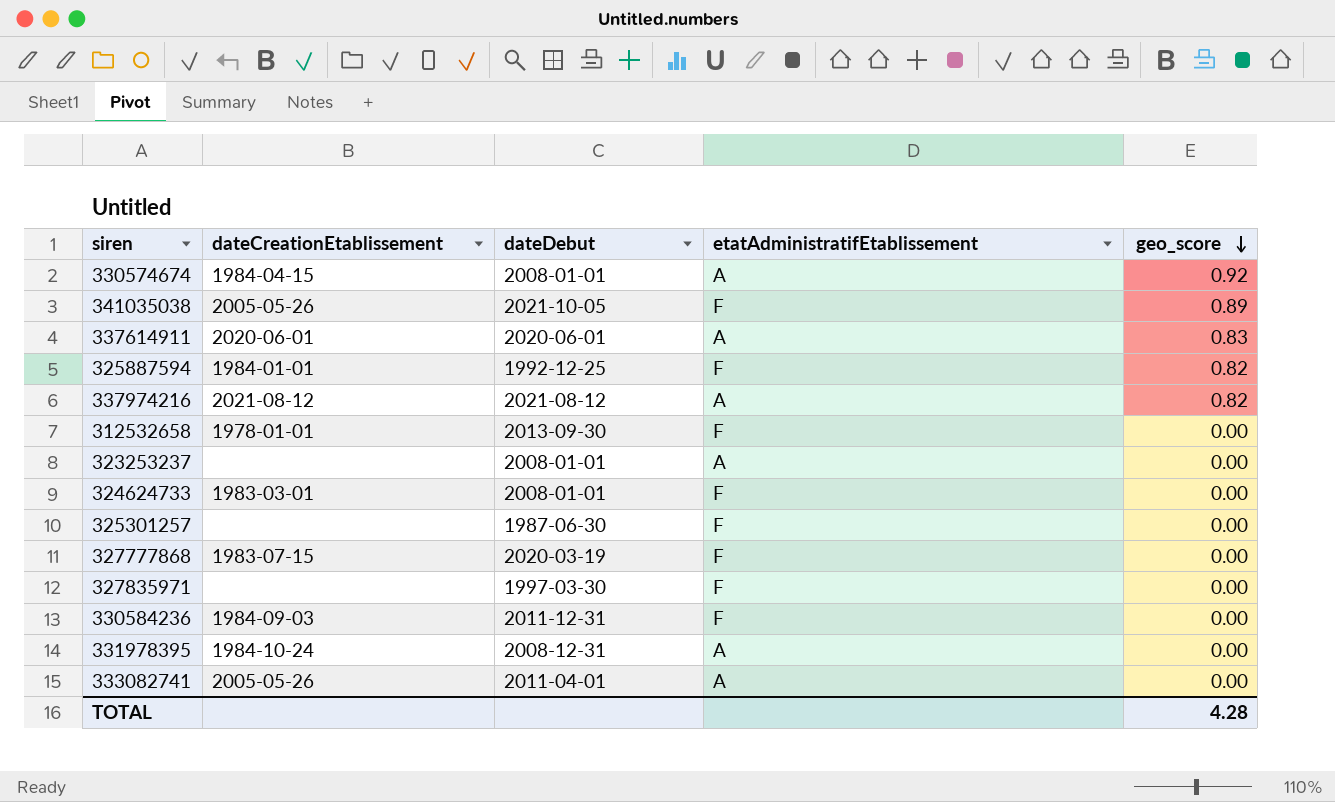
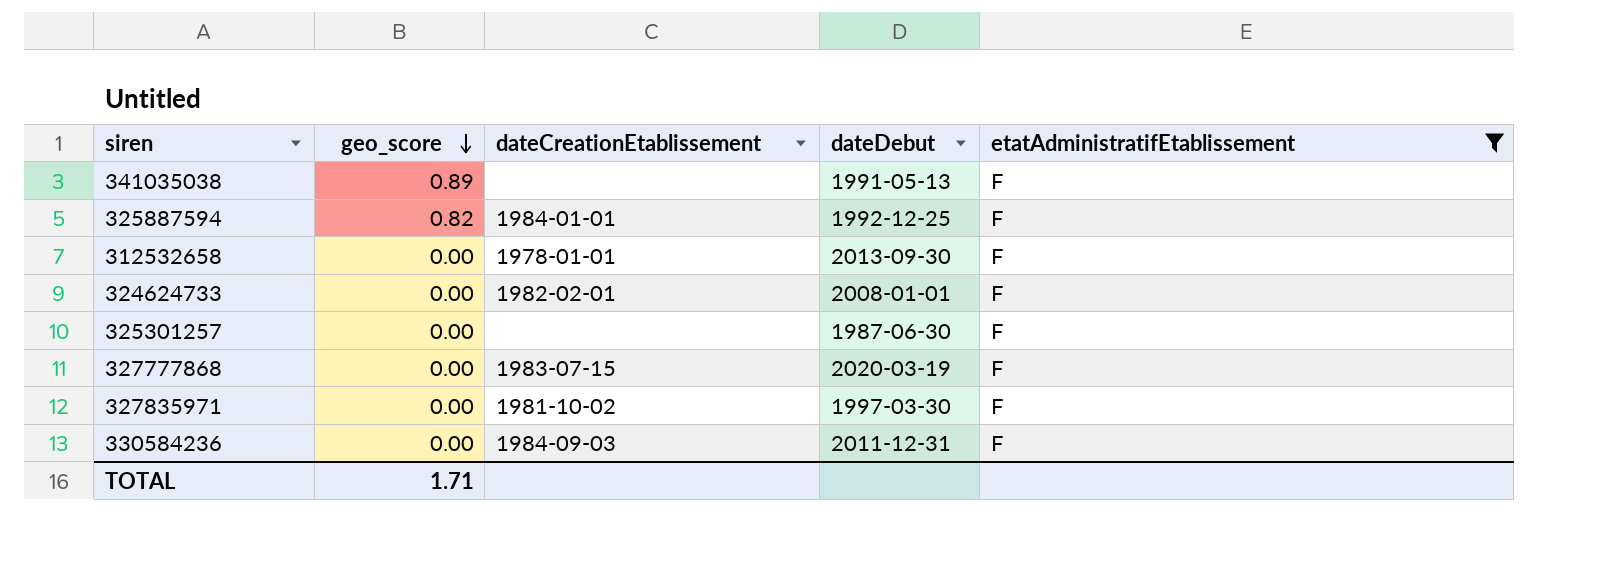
filter: none -> etatAdministratifEtablissement = F
column geo_score | position: 5 -> 2
341035038 | dateCreationEtablissement: 2005-05-26 -> none
341035038 | dateDebut: 2021-10-05 -> 1991-05-13
324624733 | dateCreationEtablissement: 1983-03-01 -> 1982-02-01
327835971 | dateCreationEtablissement: none -> 1981-10-02
TOTAL | geo_score: 4.28 -> 1.71

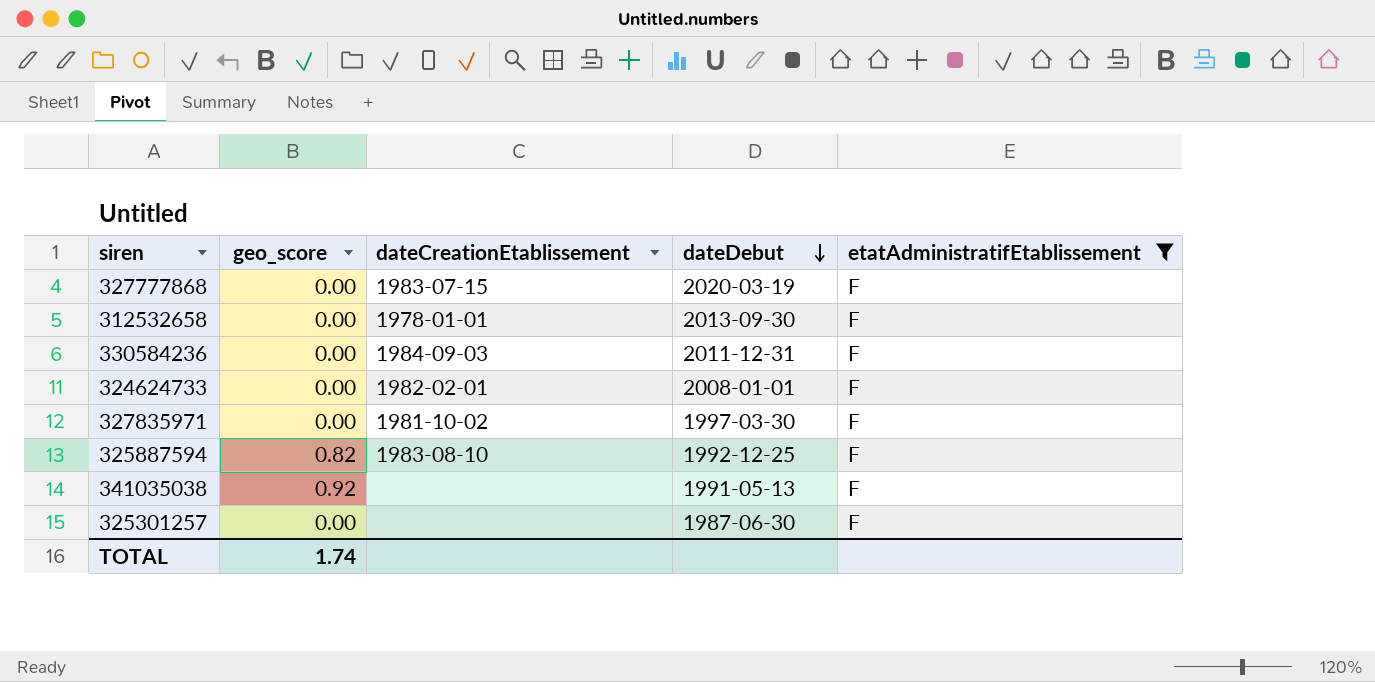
row order: geo_score descending -> dateDebut descending
325887594 | dateCreationEtablissement: 1984-01-01 -> 1983-08-10
341035038 | geo_score: 0.89 -> 0.92
TOTAL | geo_score: 1.71 -> 1.74

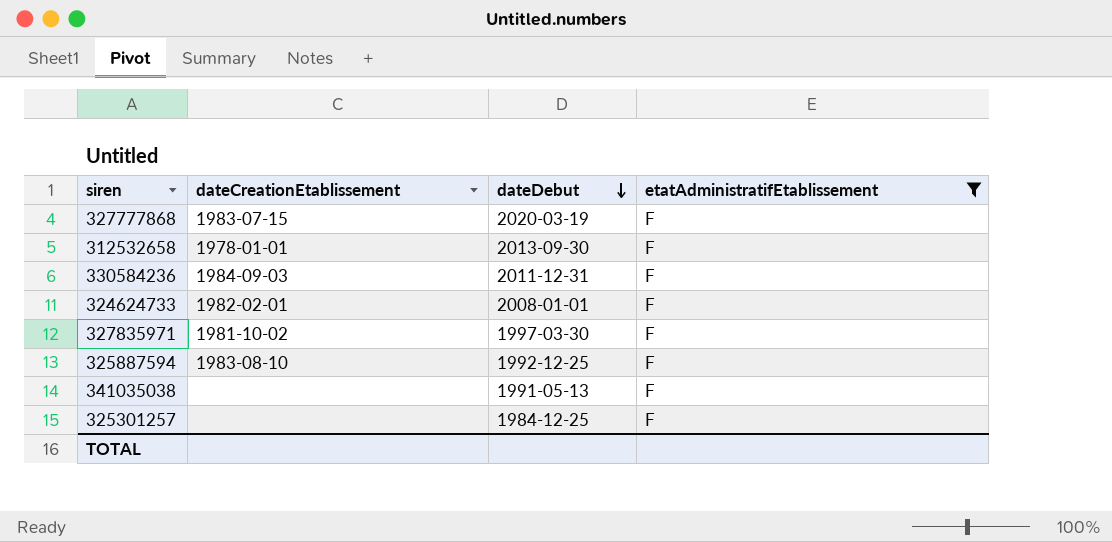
column geo_score | position: 2 -> none
325301257 | dateDebut: 1987-06-30 -> 1984-12-25

